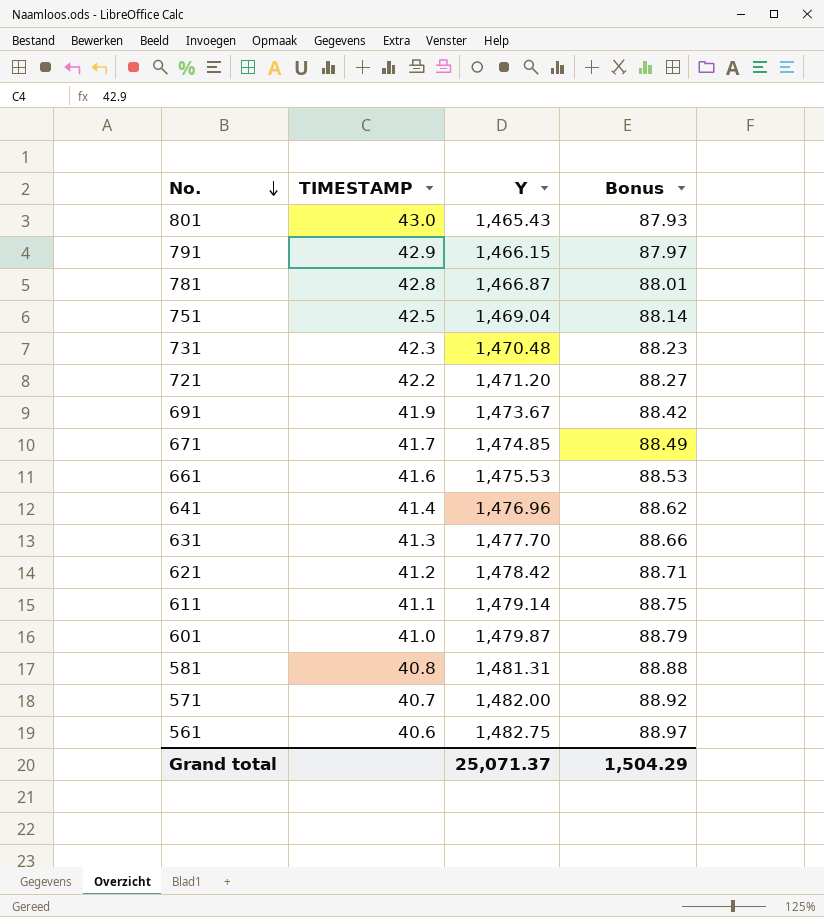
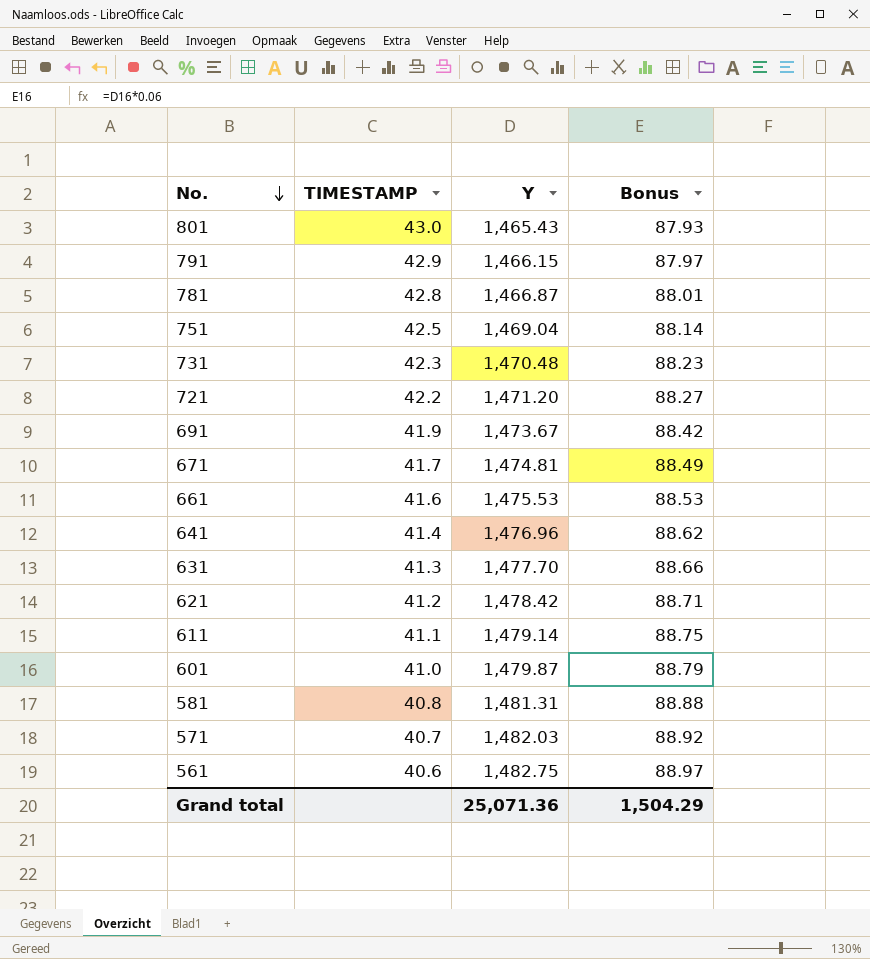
671 | Y: 1,474.85 -> 1,474.81
571 | Y: 1,482.00 -> 1,482.03
Grand total | Y: 25,071.37 -> 25,071.36

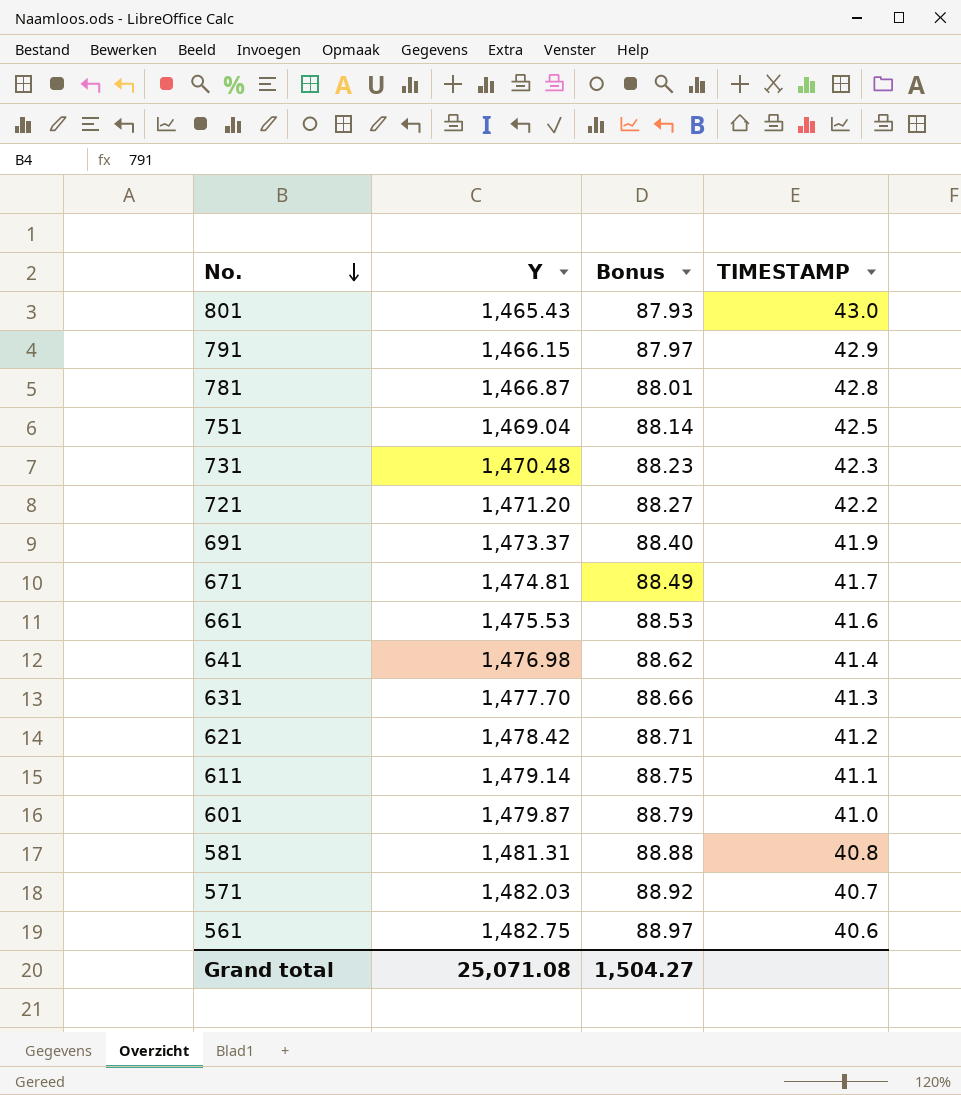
column TIMESTAMP | position: 2 -> 4
691 | Y: 1,473.67 -> 1,473.37
691 | Bonus: 88.42 -> 88.40
641 | Y: 1,476.96 -> 1,476.98
Grand total | Y: 25,071.36 -> 25,071.08
Grand total | Bonus: 1,504.29 -> 1,504.27

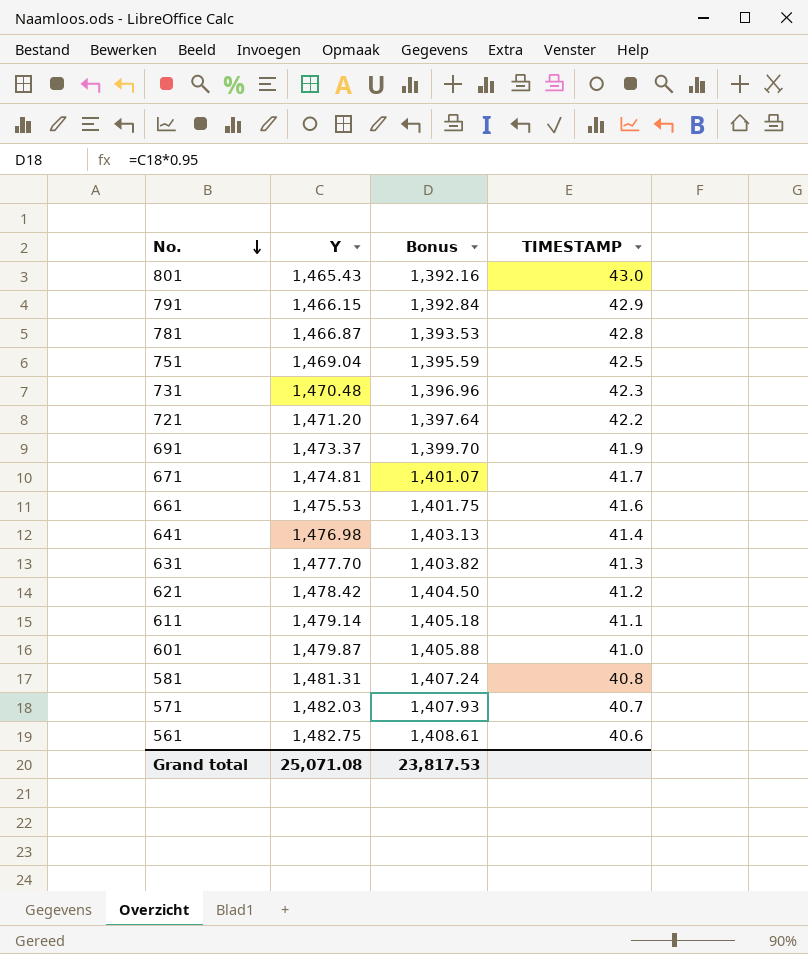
column Bonus | formula: [Y] * 0.06 -> [Y] * 0.95
Grand total | Bonus: 1,504.27 -> 23,817.53

